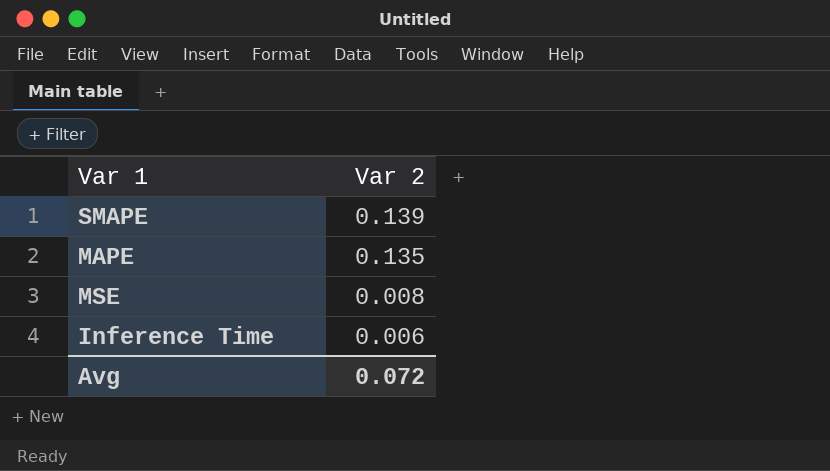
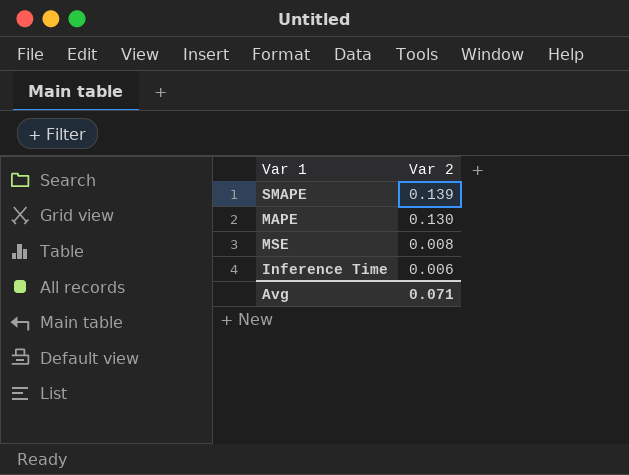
MAPE | Var 2: 0.135 -> 0.130
Avg | Var 2: 0.072 -> 0.071

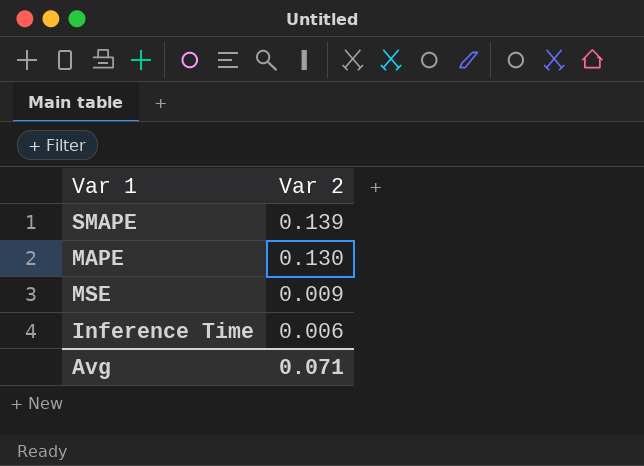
MSE | Var 2: 0.008 -> 0.009

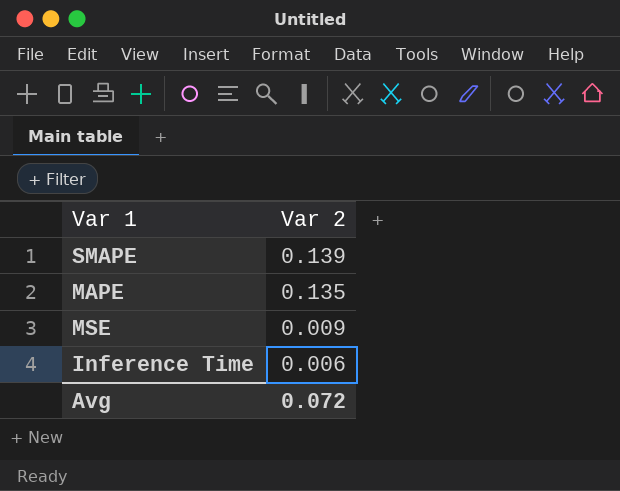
MAPE | Var 2: 0.130 -> 0.135
Avg | Var 2: 0.071 -> 0.072

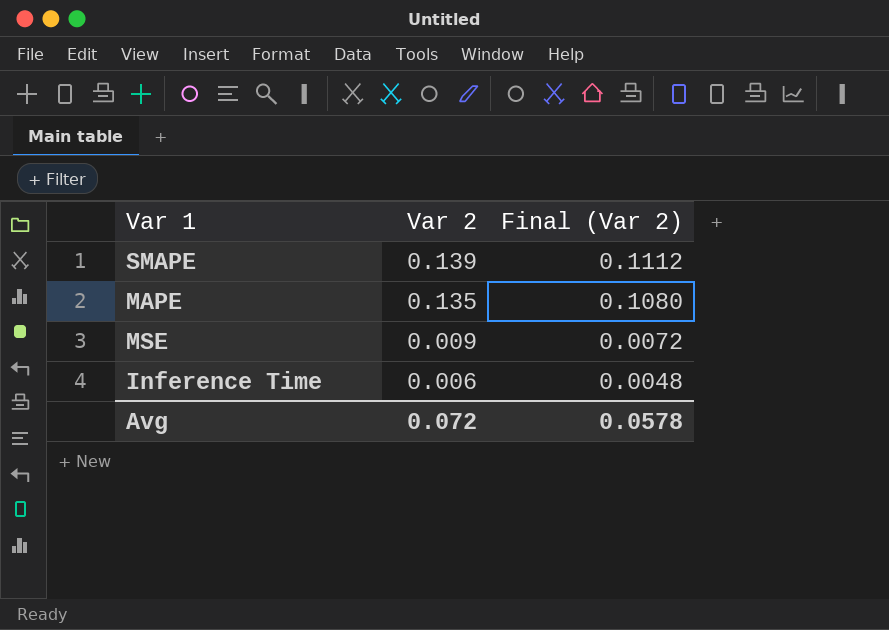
column Final (Var 2) | formula: none -> [Var 2] * 0.8

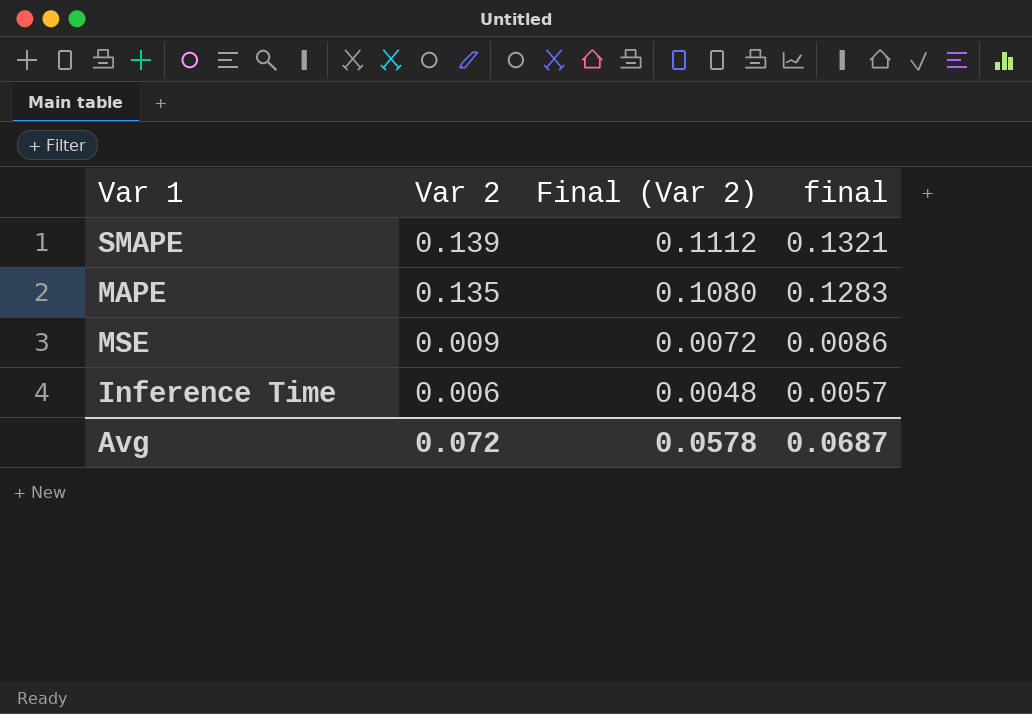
column final | formula: none -> [Var 2] * 0.95

